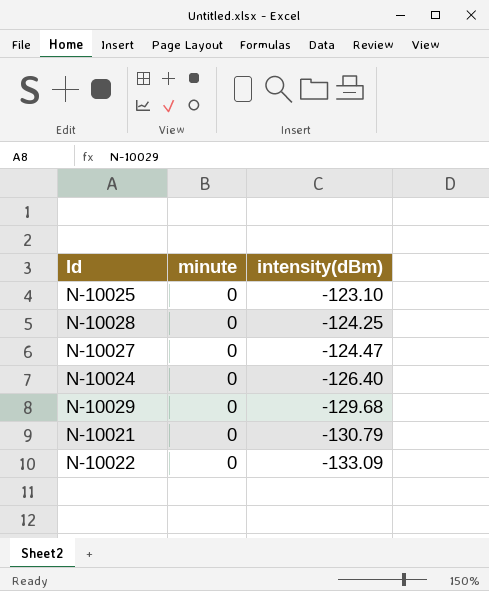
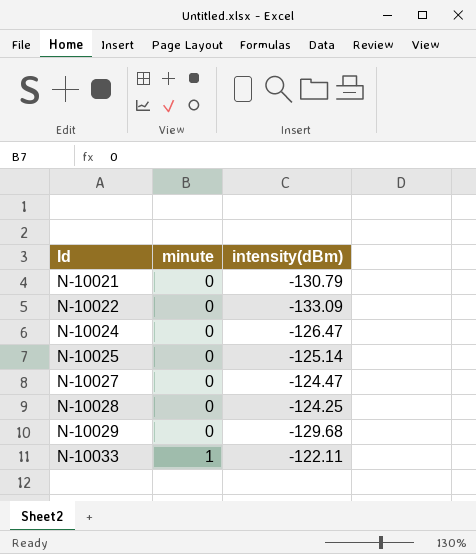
row order: intensity(dBm) descending -> Id ascending
N-10024 | intensity(dBm): -126.40 -> -126.47
N-10025 | intensity(dBm): -123.10 -> -125.14
row N-10033: none -> 1 | -122.11

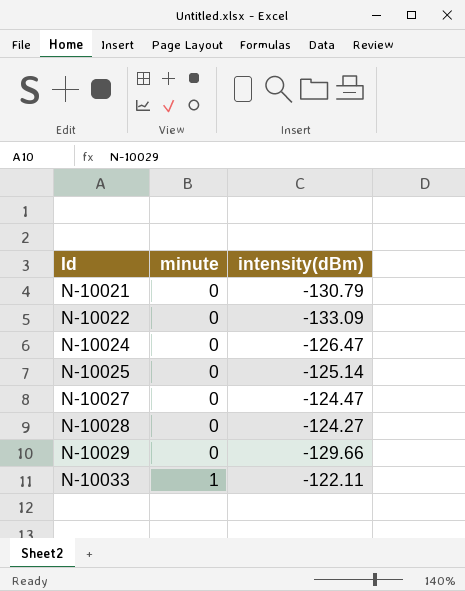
N-10028 | intensity(dBm): -124.25 -> -124.27
N-10029 | intensity(dBm): -129.68 -> -129.66

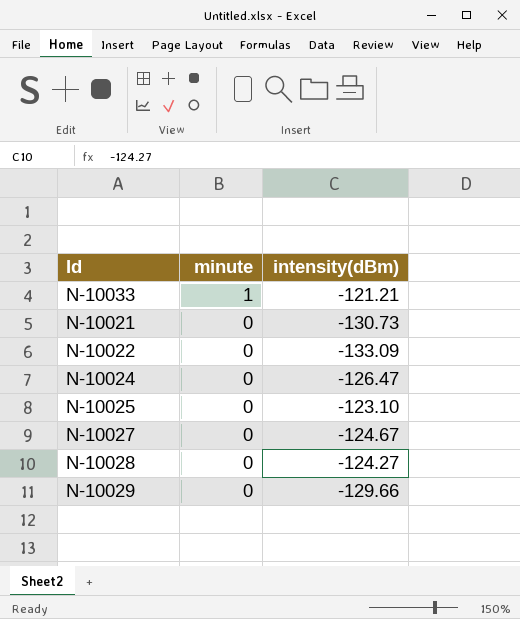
row order: Id ascending -> minute descending
N-10033 | intensity(dBm): -122.11 -> -121.21
N-10021 | intensity(dBm): -130.79 -> -130.73
N-10025 | intensity(dBm): -125.14 -> -123.10
N-10027 | intensity(dBm): -124.47 -> -124.67

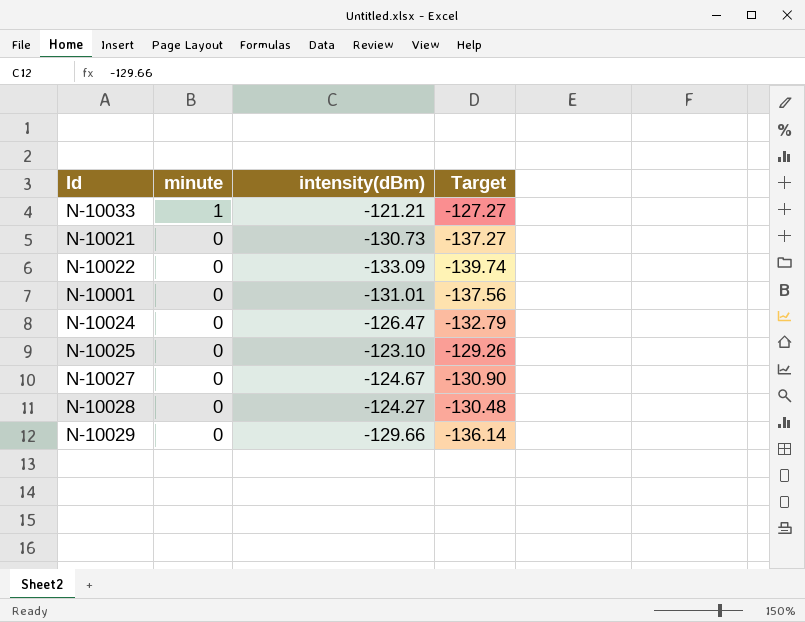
column Target | formula: none -> [intensity(dBm)] * 1.05
row N-10001: none -> 0 | -131.01 | -137.56

